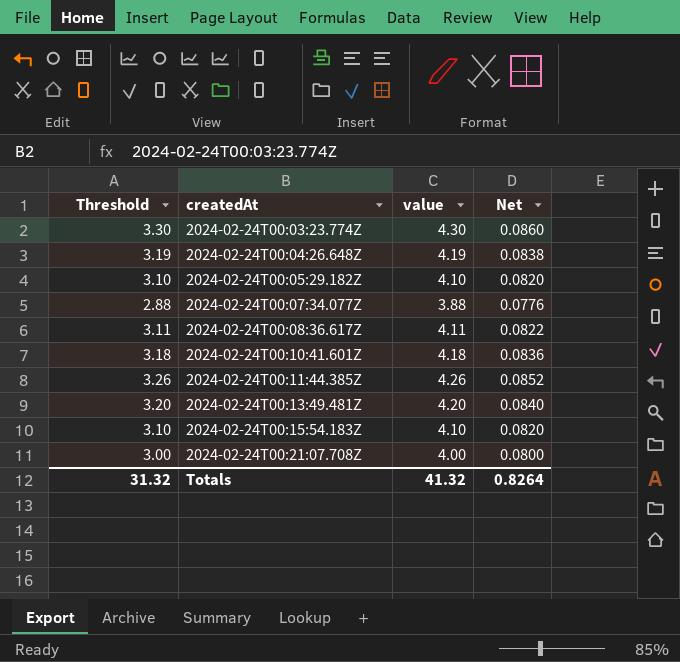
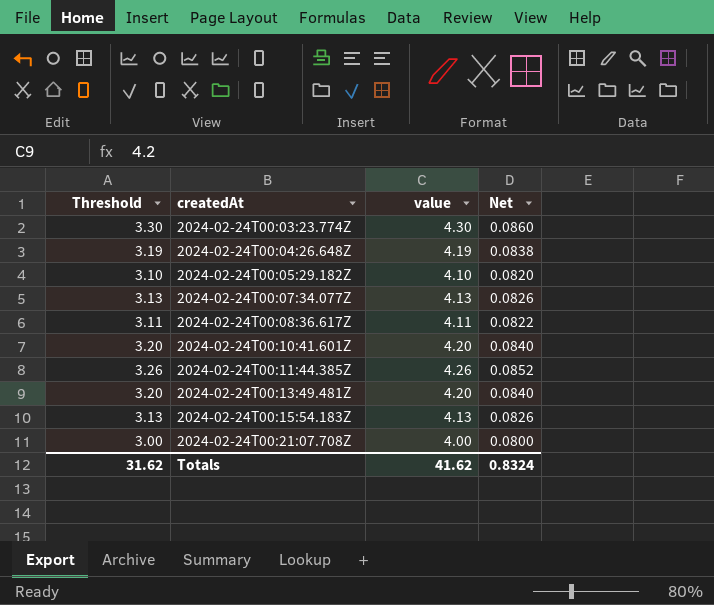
2024-02-24T00:07:34.077Z | Threshold: 2.88 -> 3.13
2024-02-24T00:07:34.077Z | value: 3.88 -> 4.13
2024-02-24T00:07:34.077Z | Net: 0.0776 -> 0.0826
2024-02-24T00:10:41.601Z | Threshold: 3.18 -> 3.20
2024-02-24T00:10:41.601Z | value: 4.18 -> 4.20
2024-02-24T00:10:41.601Z | Net: 0.0836 -> 0.0840
2024-02-24T00:15:54.183Z | Threshold: 3.10 -> 3.13
2024-02-24T00:15:54.183Z | value: 4.10 -> 4.13
2024-02-24T00:15:54.183Z | Net: 0.0820 -> 0.0826
Totals | Threshold: 31.32 -> 31.62
Totals | value: 41.32 -> 41.62
Totals | Net: 0.8264 -> 0.8324

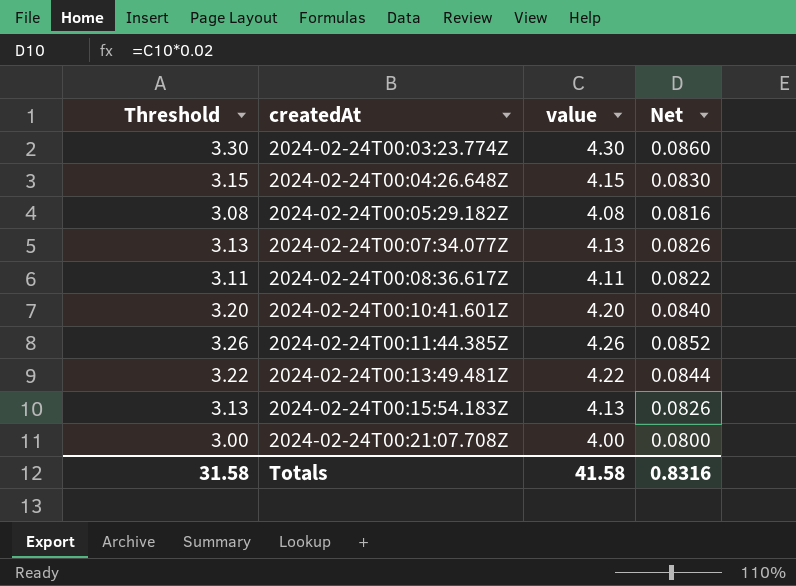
2024-02-24T00:04:26.648Z | Threshold: 3.19 -> 3.15
2024-02-24T00:04:26.648Z | value: 4.19 -> 4.15
2024-02-24T00:04:26.648Z | Net: 0.0838 -> 0.0830
2024-02-24T00:05:29.182Z | Threshold: 3.10 -> 3.08
2024-02-24T00:05:29.182Z | value: 4.10 -> 4.08
2024-02-24T00:05:29.182Z | Net: 0.0820 -> 0.0816
2024-02-24T00:13:49.481Z | Threshold: 3.20 -> 3.22
2024-02-24T00:13:49.481Z | value: 4.20 -> 4.22
2024-02-24T00:13:49.481Z | Net: 0.0840 -> 0.0844
Totals | Threshold: 31.62 -> 31.58
Totals | value: 41.62 -> 41.58
Totals | Net: 0.8324 -> 0.8316

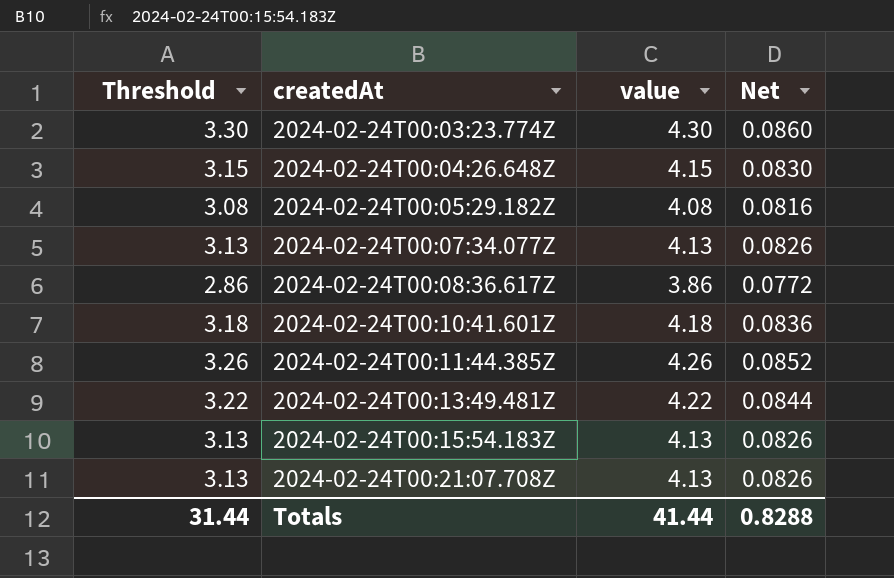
2024-02-24T00:08:36.617Z | Threshold: 3.11 -> 2.86
2024-02-24T00:08:36.617Z | value: 4.11 -> 3.86
2024-02-24T00:08:36.617Z | Net: 0.0822 -> 0.0772
2024-02-24T00:10:41.601Z | Threshold: 3.20 -> 3.18
2024-02-24T00:10:41.601Z | value: 4.20 -> 4.18
2024-02-24T00:10:41.601Z | Net: 0.0840 -> 0.0836
2024-02-24T00:21:07.708Z | Threshold: 3.00 -> 3.13
2024-02-24T00:21:07.708Z | value: 4.00 -> 4.13
2024-02-24T00:21:07.708Z | Net: 0.0800 -> 0.0826
Totals | Threshold: 31.58 -> 31.44
Totals | value: 41.58 -> 41.44
Totals | Net: 0.8316 -> 0.8288

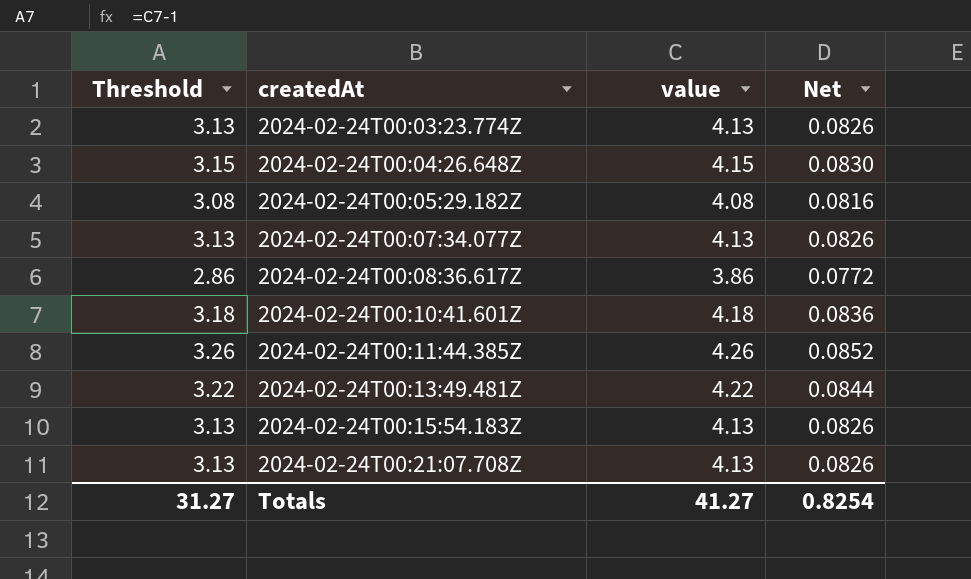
2024-02-24T00:03:23.774Z | Threshold: 3.30 -> 3.13
2024-02-24T00:03:23.774Z | value: 4.30 -> 4.13
2024-02-24T00:03:23.774Z | Net: 0.0860 -> 0.0826
Totals | Threshold: 31.44 -> 31.27
Totals | value: 41.44 -> 41.27
Totals | Net: 0.8288 -> 0.8254

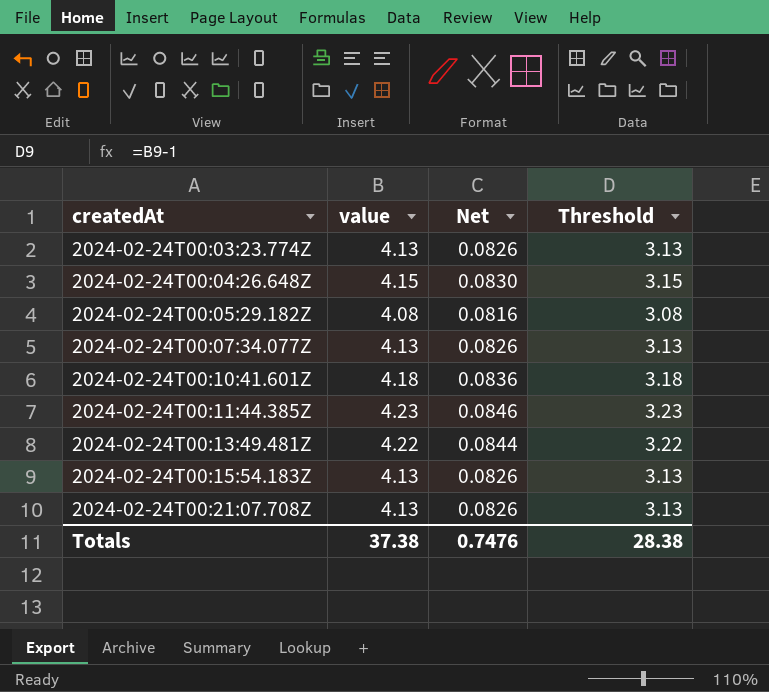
column Threshold | position: 1 -> 4
row 2024-02-24T00:08:36.617Z: 2.86 | 3.86 | 0.0772 -> none
2024-02-24T00:11:44.385Z | value: 4.26 -> 4.23
2024-02-24T00:11:44.385Z | Net: 0.0852 -> 0.0846
2024-02-24T00:11:44.385Z | Threshold: 3.26 -> 3.23
Totals | value: 41.27 -> 37.38
Totals | Net: 0.8254 -> 0.7476
Totals | Threshold: 31.27 -> 28.38

